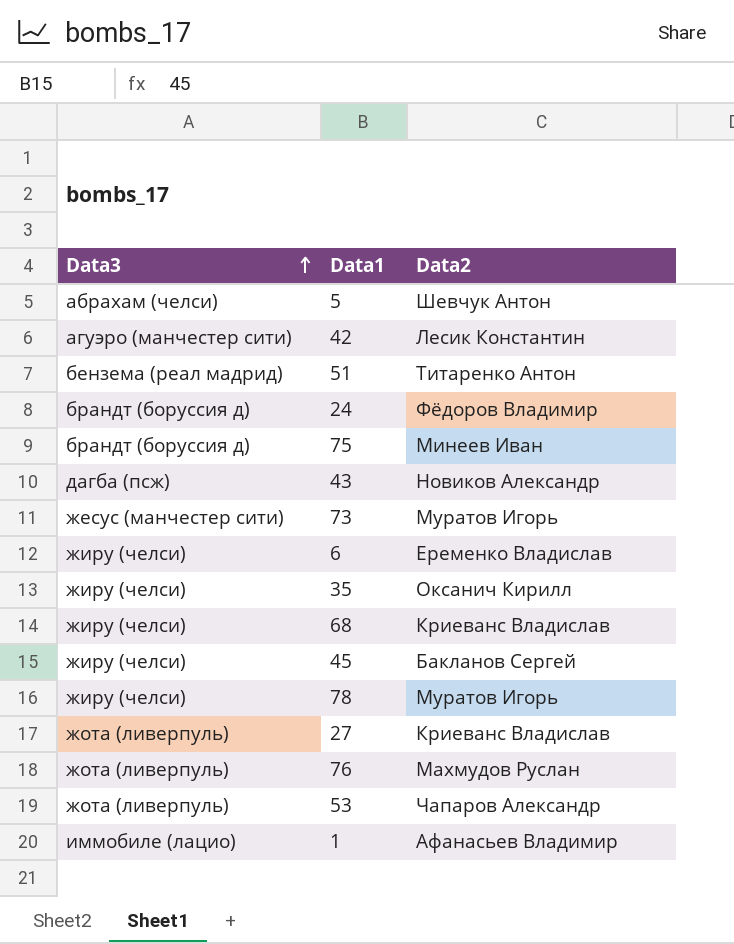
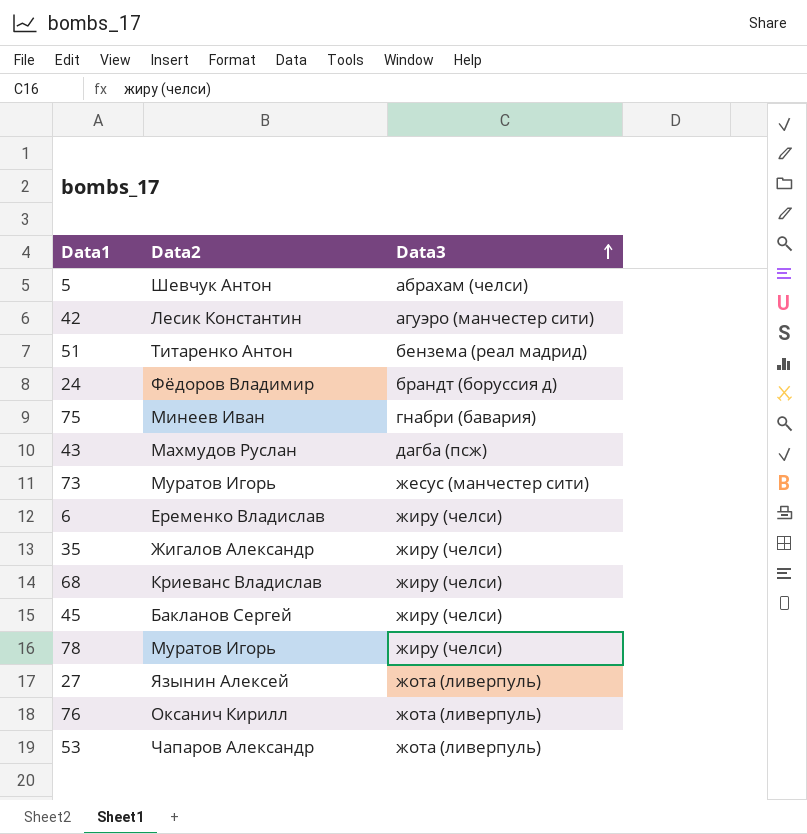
column Data3 | position: 1 -> 3
row 1: иммобиле (лацио) | Афанасьев Владимир -> none
75 | Data3: брандт (боруссия д) -> гнабри (бавария)
43 | Data2: Новиков Александр -> Махмудов Руслан
35 | Data2: Оксанич Кирилл -> Жигалов Александр
27 | Data2: Криеванс Владислав -> Язынин Алексей
76 | Data2: Махмудов Руслан -> Оксанич Кирилл

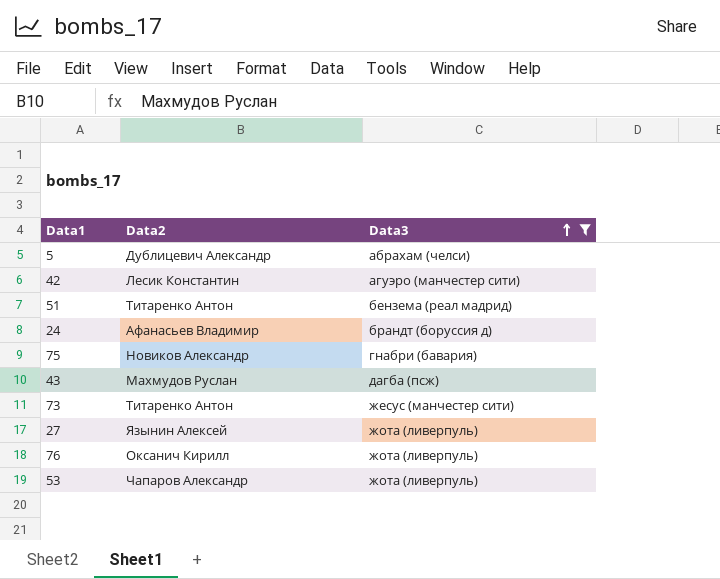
filter: none -> Data3 != жиру (челси)
5 | Data2: Шевчук Антон -> Дублицевич Александр
24 | Data2: Фёдоров Владимир -> Афанасьев Владимир
75 | Data2: Минеев Иван -> Новиков Александр
73 | Data2: Муратов Игорь -> Титаренко Антон

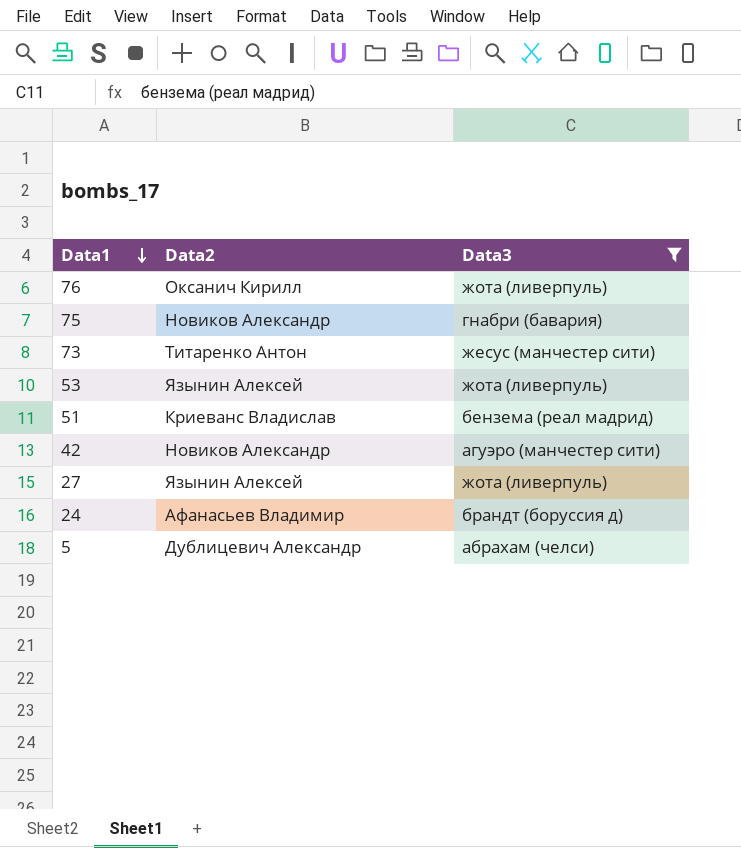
row order: Data3 ascending -> Data1 descending
row 43: Махмудов Руслан | дагба (псж) -> none
53 | Data2: Чапаров Александр -> Язынин Алексей
51 | Data2: Титаренко Антон -> Криеванс Владислав
42 | Data2: Лесик Константин -> Новиков Александр

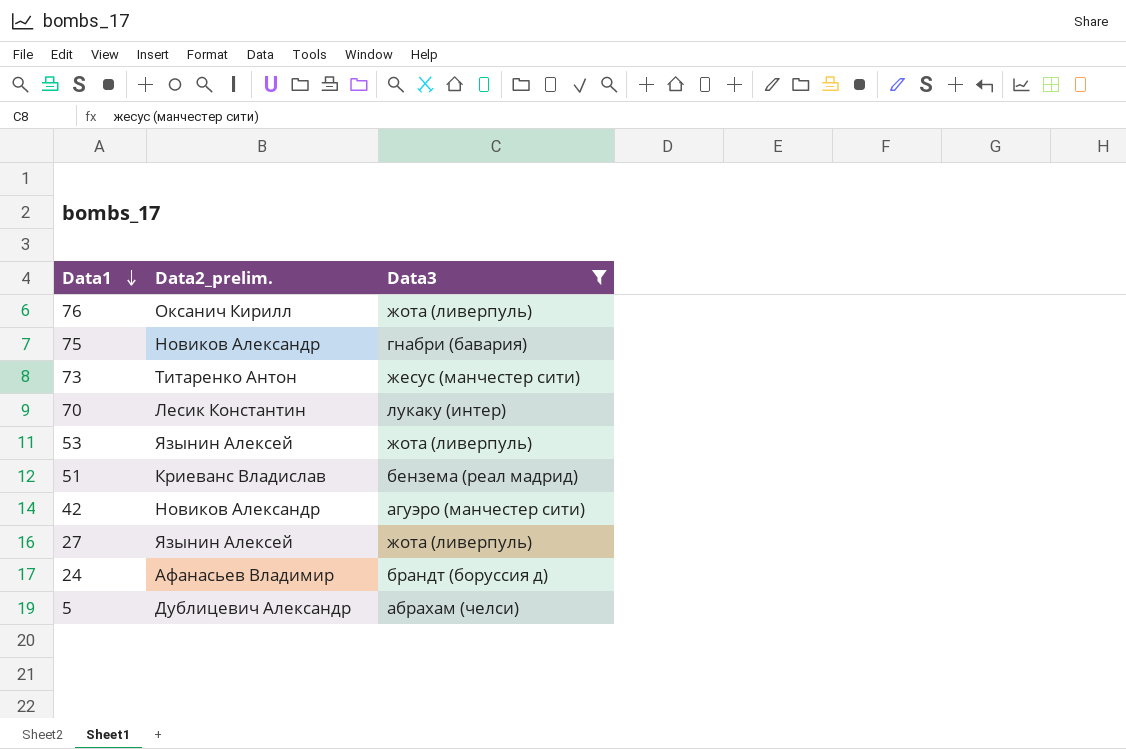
column name: Data2 -> Data2_prelim.
row 70: none -> Лесик Константин | лукаку (интер)

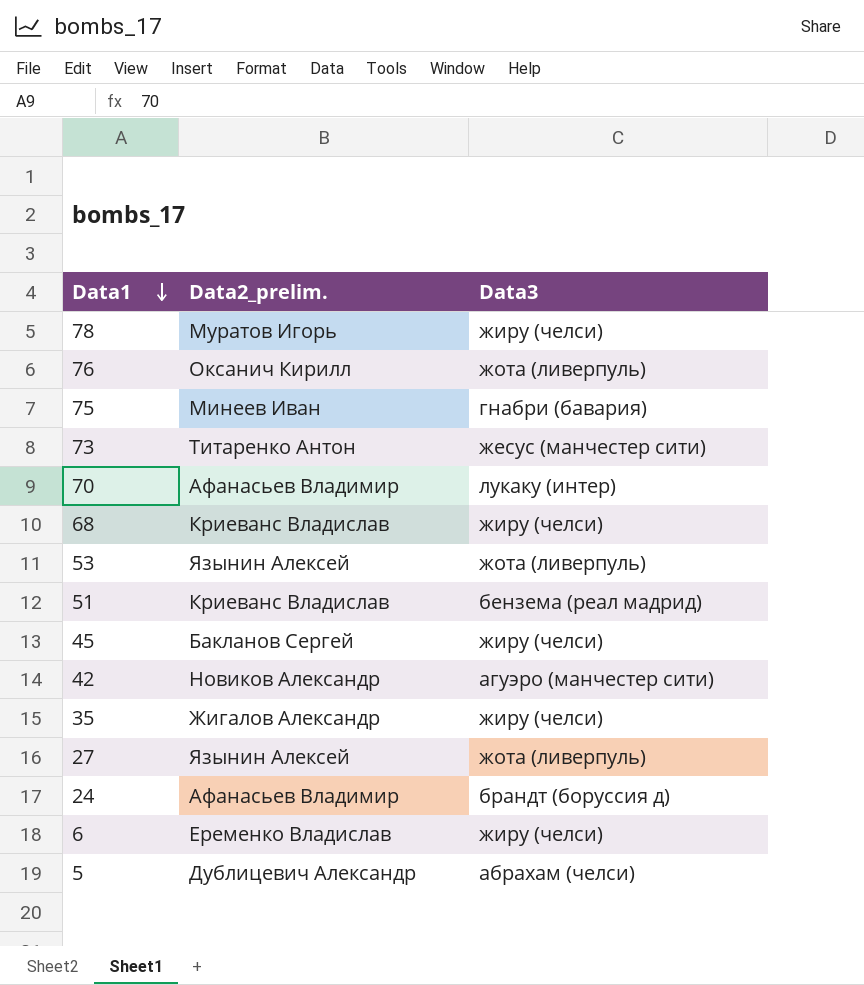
filter: Data3 != жиру (челси) -> none
75 | Data2_prelim.: Новиков Александр -> Минеев Иван
70 | Data2_prelim.: Лесик Константин -> Афанасьев Владимир

